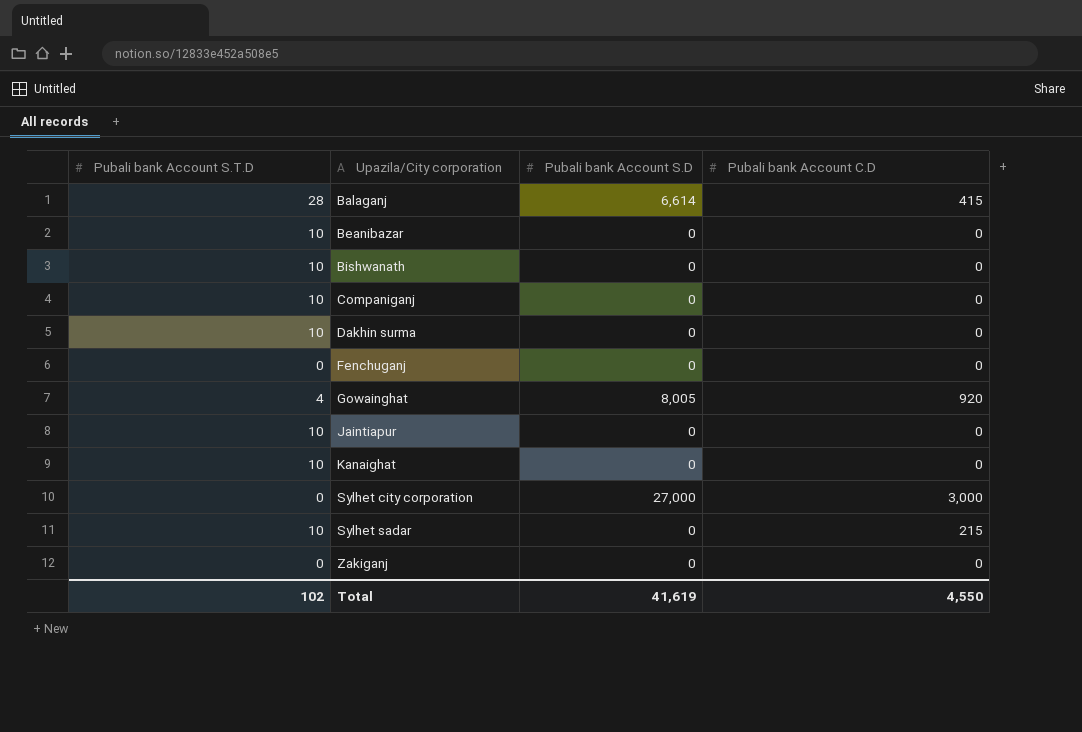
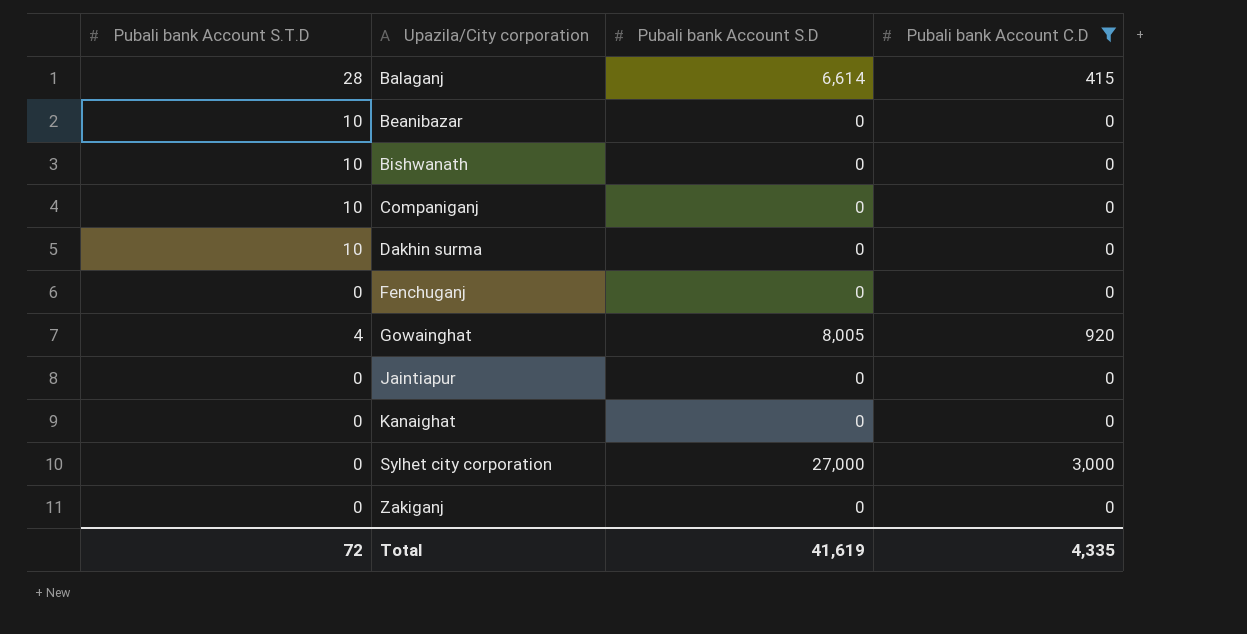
filter: none -> Pubali bank Account C.D != 215
Jaintiapur | Pubali bank Account S.T.D: 10 -> 0
Kanaighat | Pubali bank Account S.T.D: 10 -> 0
Total | Pubali bank Account S.T.D: 102 -> 72
Total | Pubali bank Account C.D: 4,550 -> 4,335

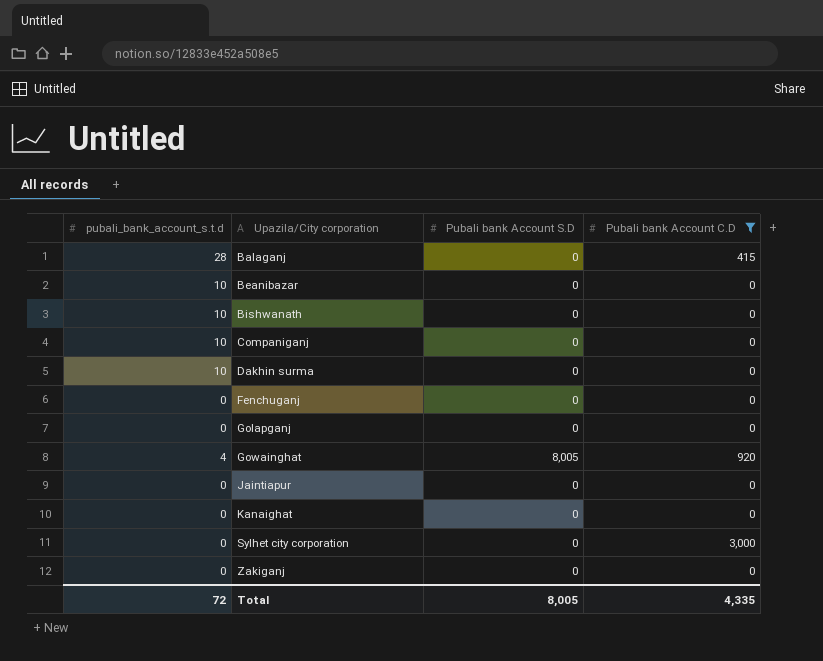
column name: Pubali bank Account S.T.D -> pubali_bank_account_s.t.d
Balaganj | Pubali bank Account S.D: 6,614 -> 0
row Golapganj: none -> 0 | 0 | 0
Sylhet city corporation | Pubali bank Account S.D: 27,000 -> 0
Total | Pubali bank Account S.D: 41,619 -> 8,005

